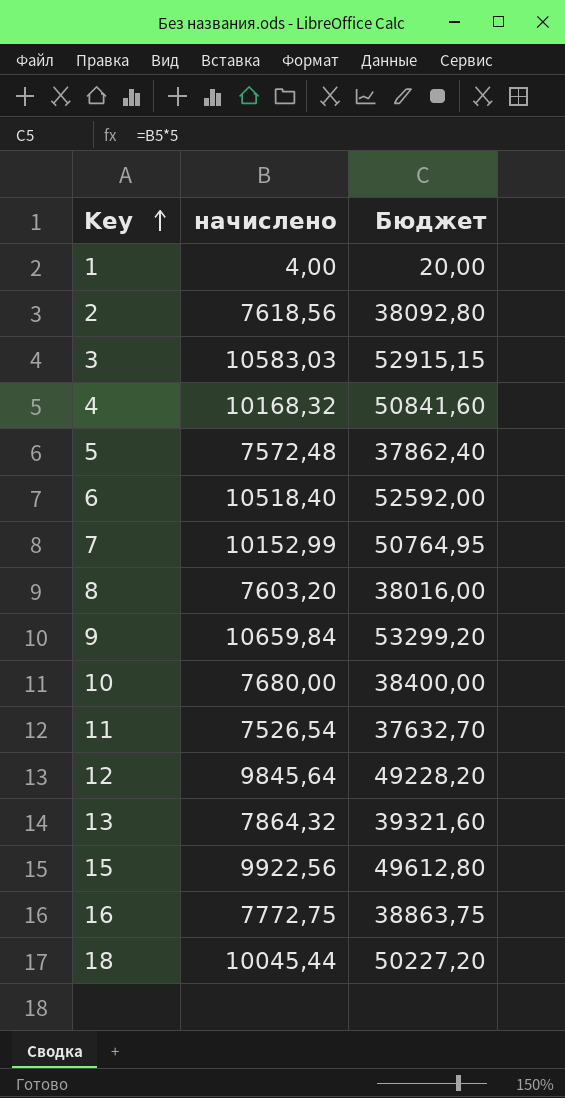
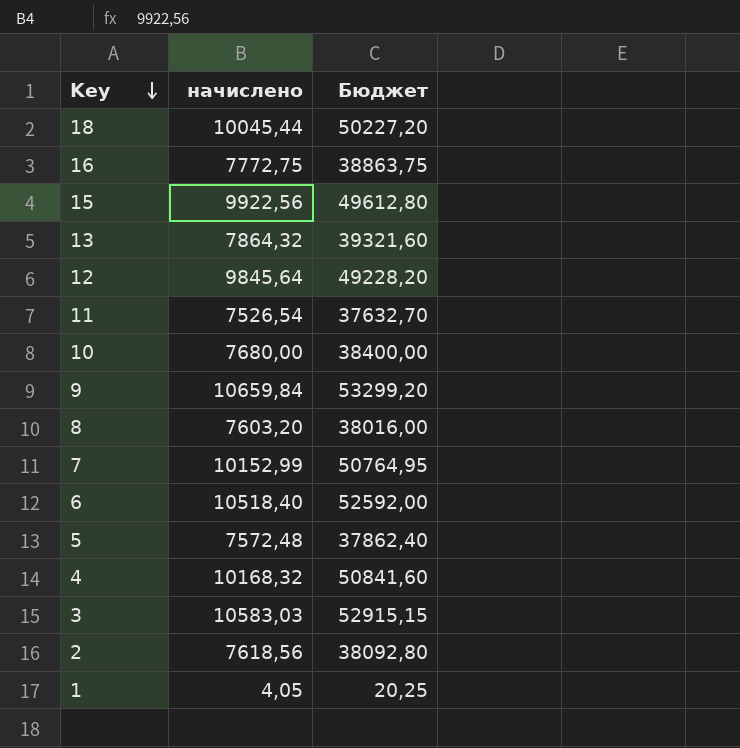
row order: Key ascending -> Key descending
1 | начислено: 4,00 -> 4,05
1 | Бюджет: 20,00 -> 20,25

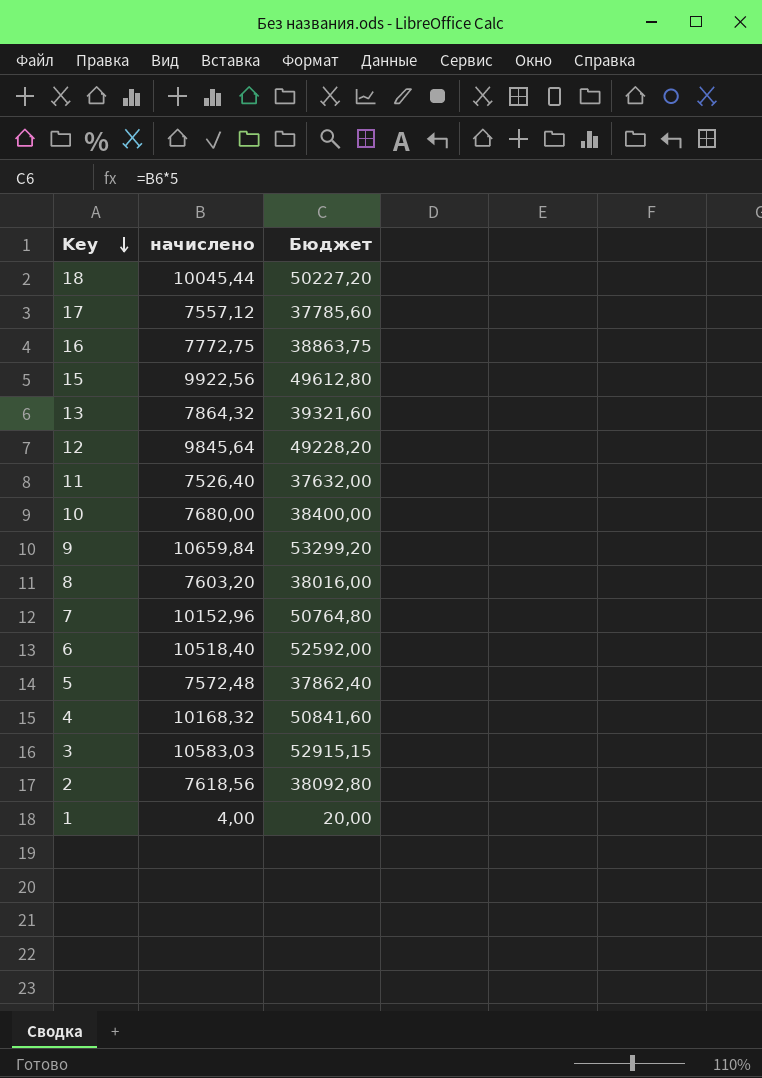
row 17: none -> 7557,12 | 37785,60
11 | начислено: 7526,54 -> 7526,40
11 | Бюджет: 37632,70 -> 37632,00
7 | начислено: 10152,99 -> 10152,96
7 | Бюджет: 50764,95 -> 50764,80
1 | начислено: 4,05 -> 4,00
1 | Бюджет: 20,25 -> 20,00

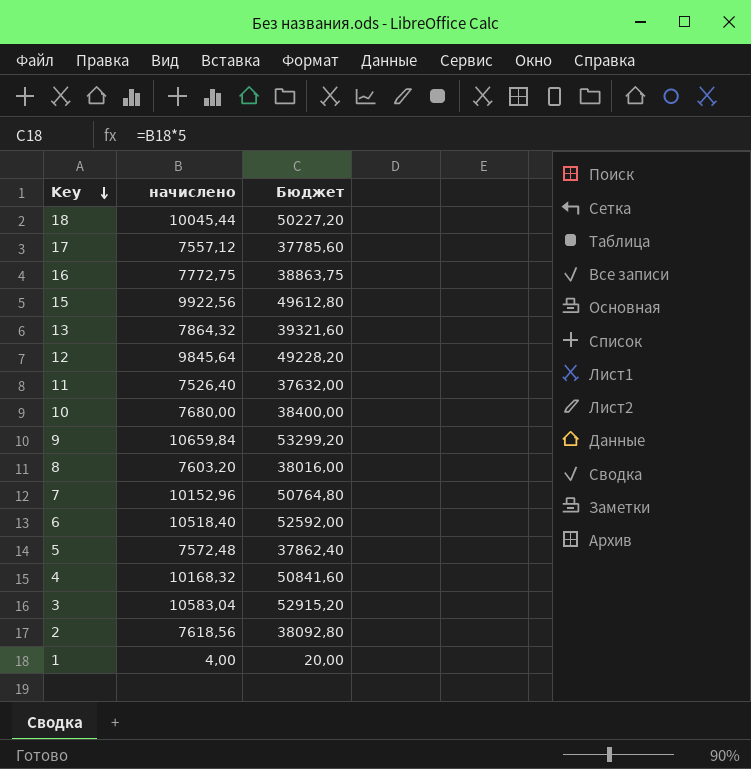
3 | начислено: 10583,03 -> 10583,04
3 | Бюджет: 52915,15 -> 52915,20

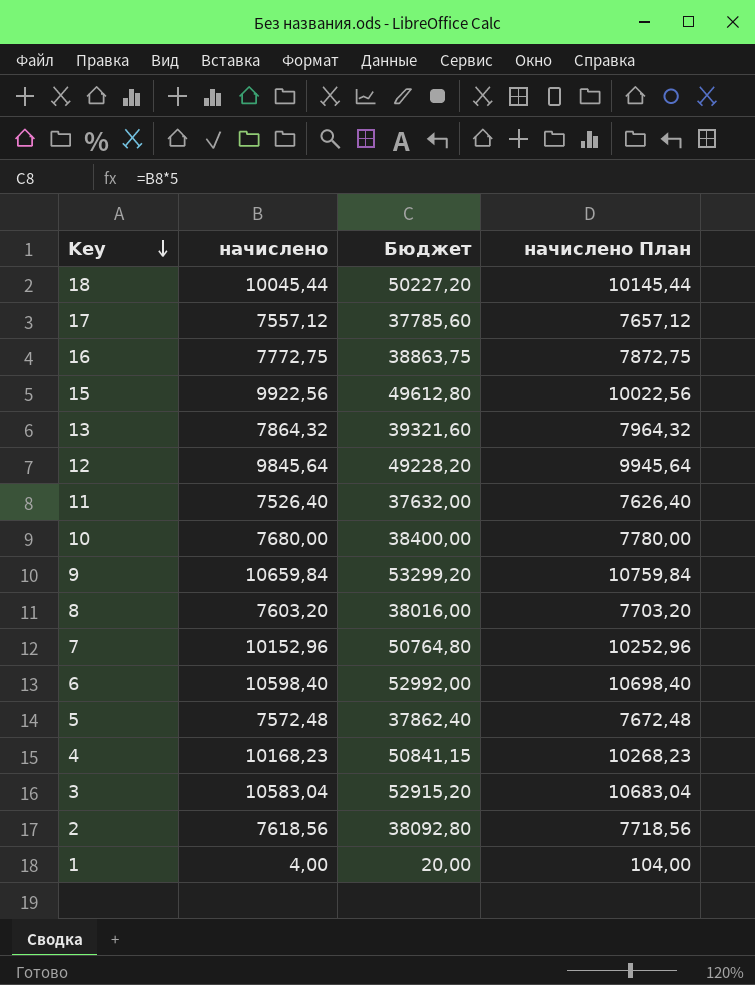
column начислено План | formula: none -> [начислено] + 100
6 | начислено: 10518,40 -> 10598,40
6 | Бюджет: 52592,00 -> 52992,00
4 | начислено: 10168,32 -> 10168,23
4 | Бюджет: 50841,60 -> 50841,15

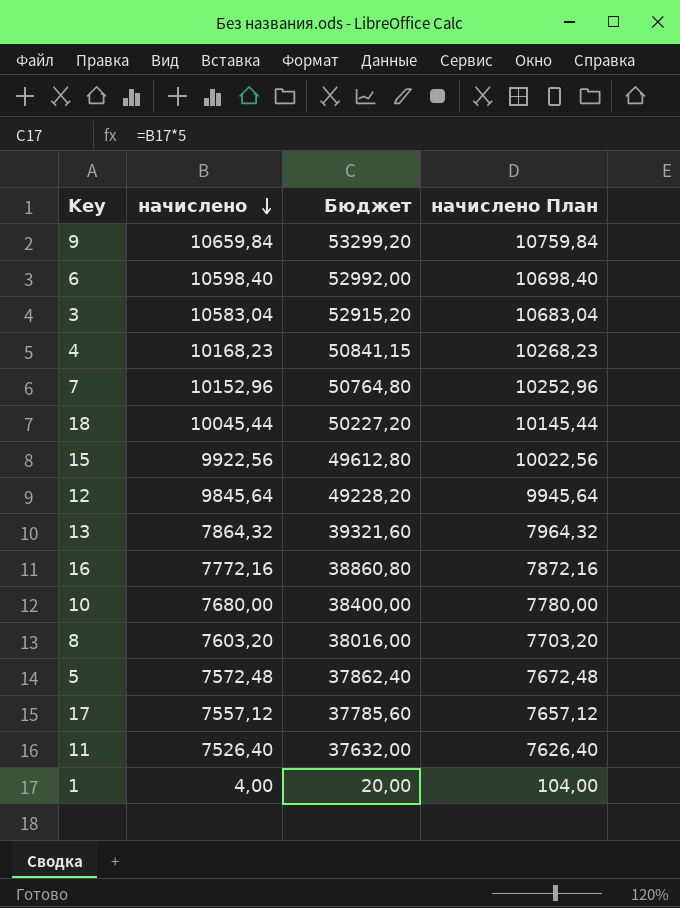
row order: Key descending -> начислено descending
row 2: 7618,56 | 38092,80 | 7718,56 -> none
16 | начислено: 7772,75 -> 7772,16
16 | Бюджет: 38863,75 -> 38860,80
16 | начислено План: 7872,75 -> 7872,16

